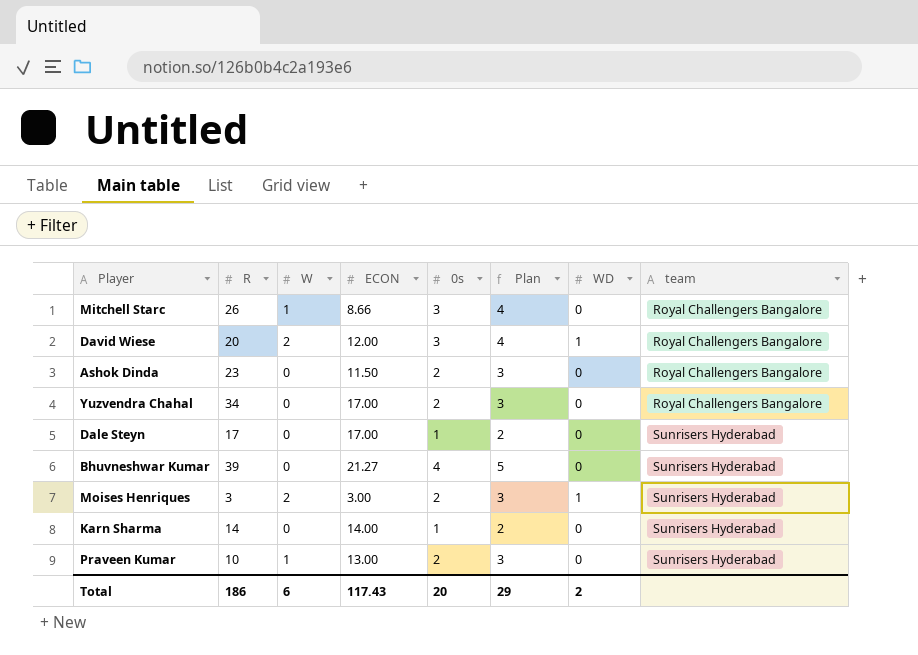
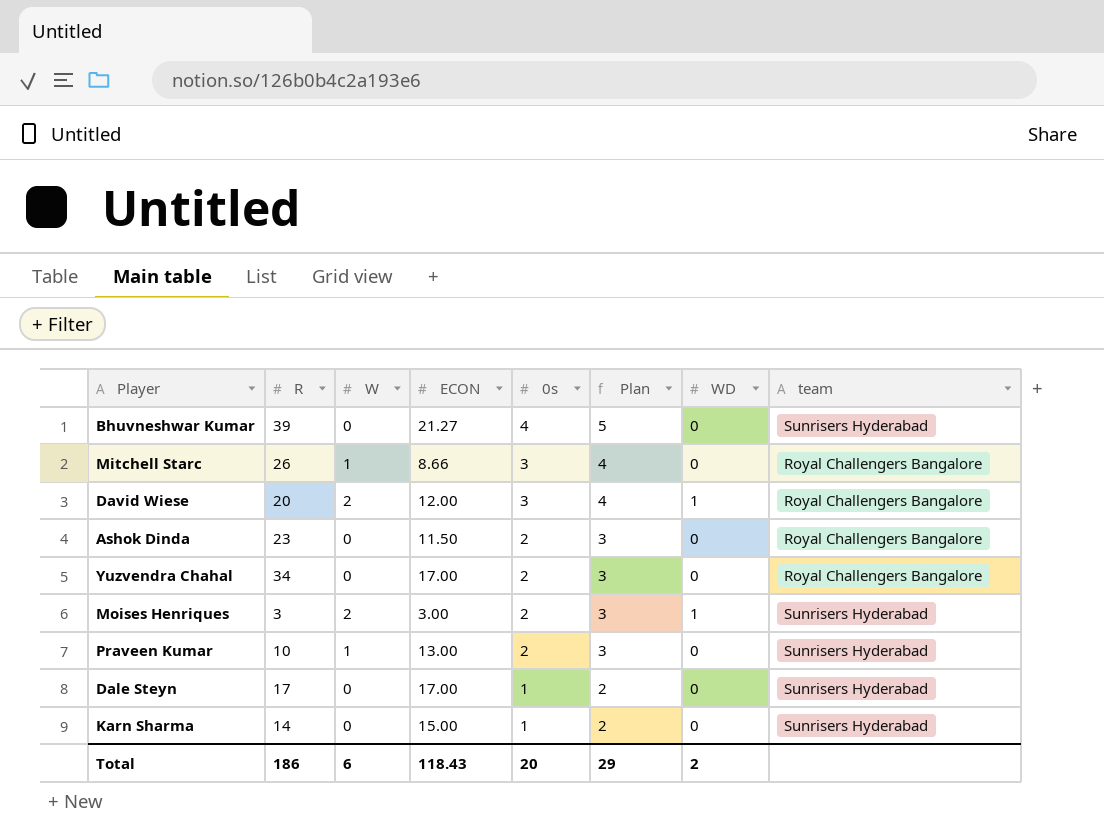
row order: team ascending -> 0s descending
Karn Sharma | ECON: 14.00 -> 15.00
Total | ECON: 117.43 -> 118.43

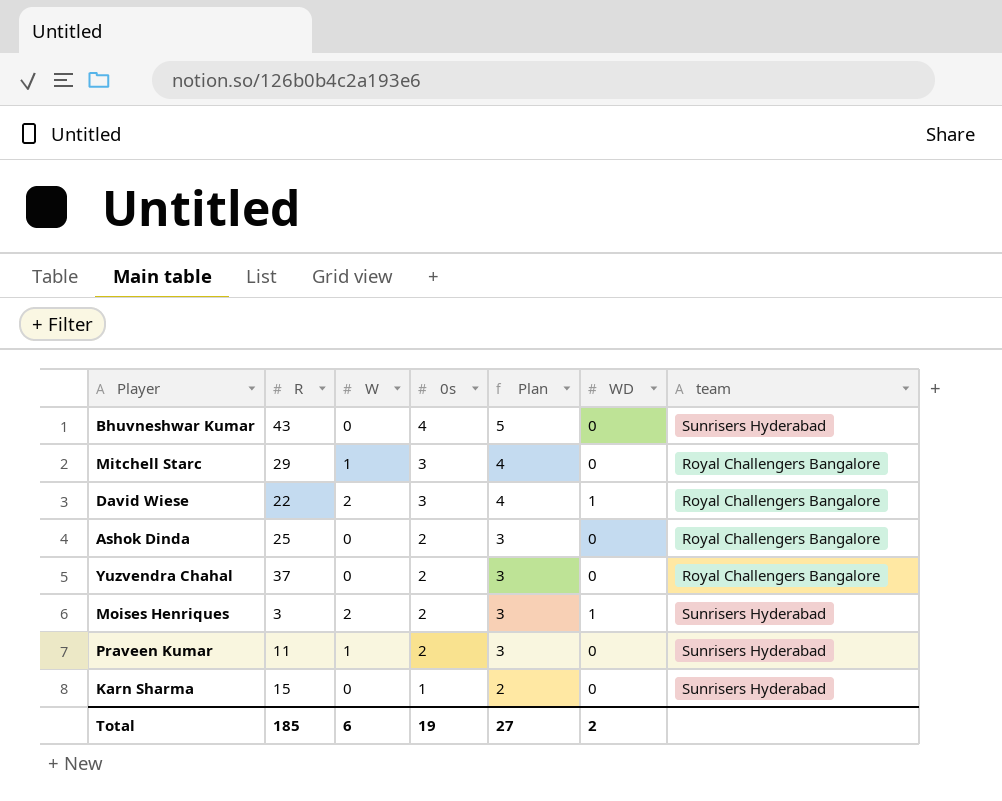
column ECON | position: 4 -> none
row Dale Steyn: 17 | 0 | 17.00 | 1 | 2 | 0 | Sunrisers Hyderabad -> none
Bhuvneshwar Kumar | R: 39 -> 43
Mitchell Starc | R: 26 -> 29
David Wiese | R: 20 -> 22
Ashok Dinda | R: 23 -> 25
Yuzvendra Chahal | R: 34 -> 37
Praveen Kumar | R: 10 -> 11
Karn Sharma | R: 14 -> 15
Total | R: 186 -> 185
Total | 0s: 20 -> 19
Total | Plan: 29 -> 27

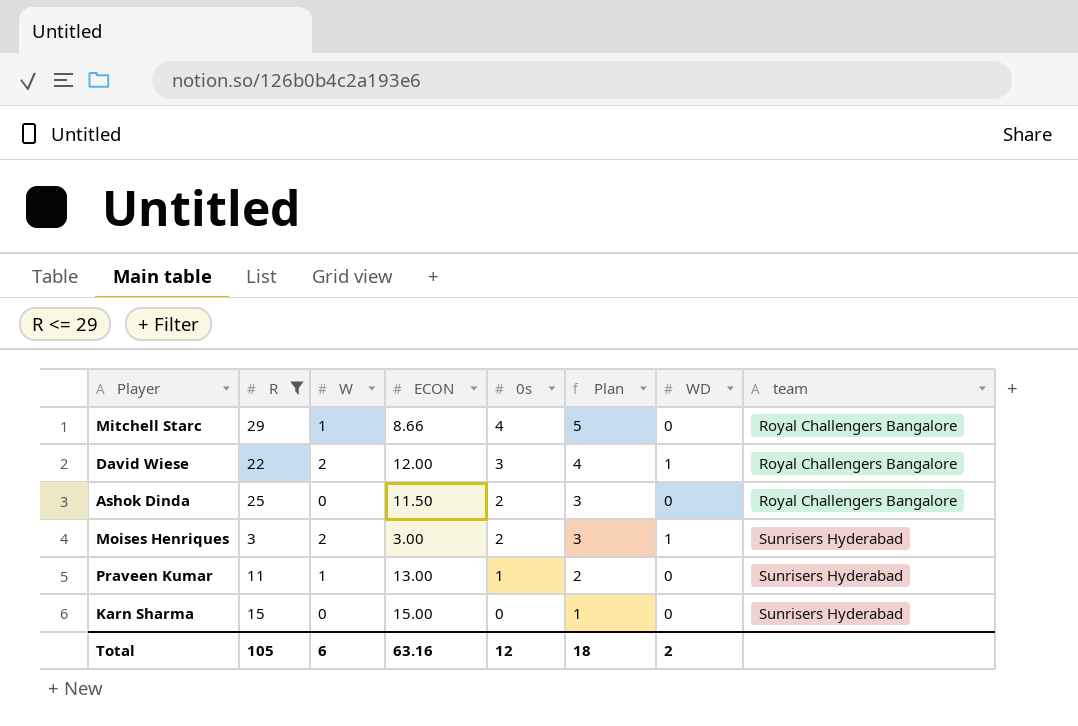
filter: none -> R <= 29
column ECON | position: none -> 4
Mitchell Starc | 0s: 3 -> 4
Mitchell Starc | Plan: 4 -> 5
Praveen Kumar | 0s: 2 -> 1
Praveen Kumar | Plan: 3 -> 2
Karn Sharma | 0s: 1 -> 0
Karn Sharma | Plan: 2 -> 1
Total | R: 185 -> 105
Total | 0s: 19 -> 12
Total | Plan: 27 -> 18

